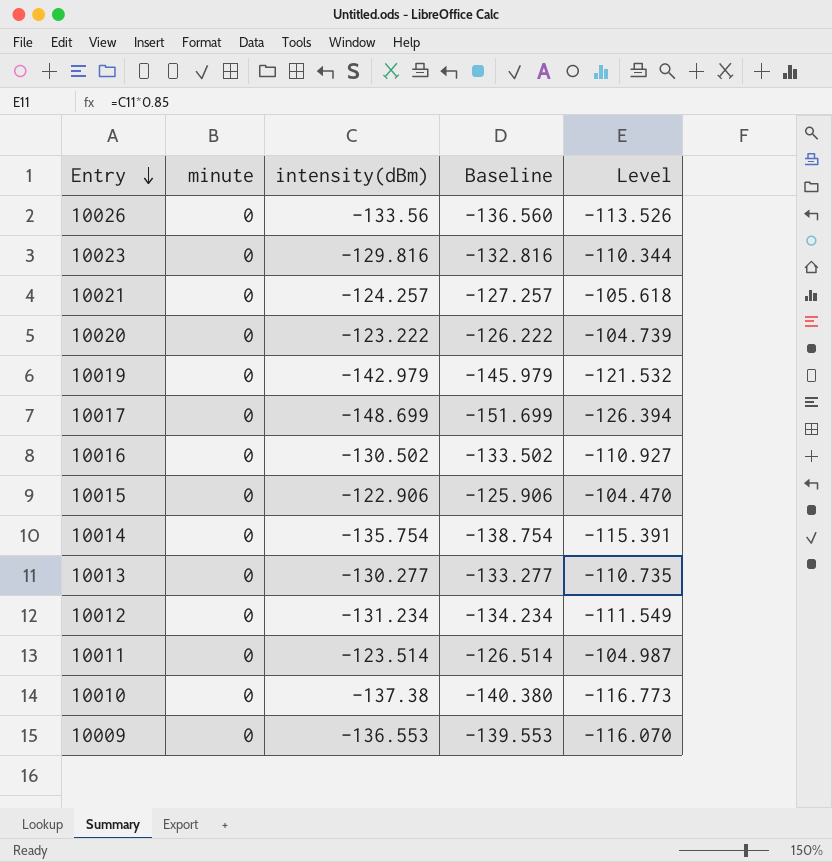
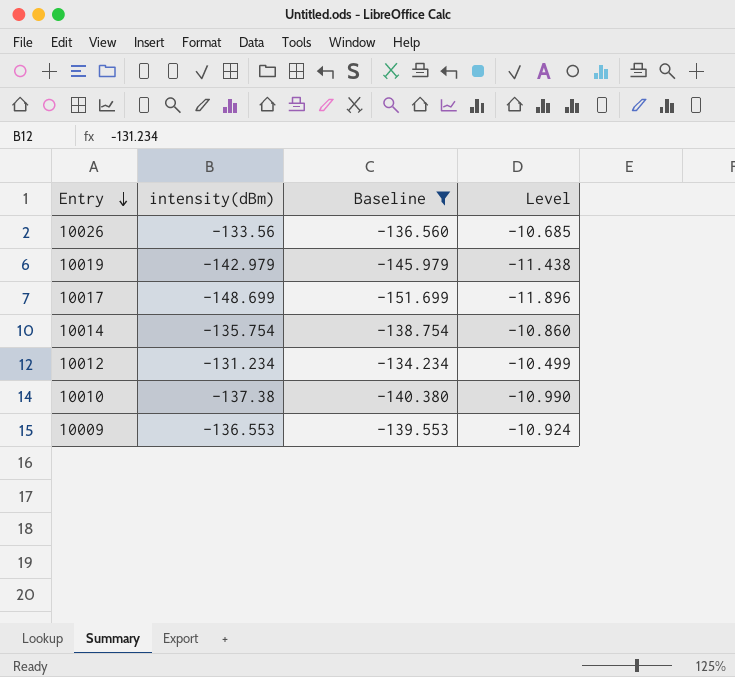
filter: none -> Baseline <= -134.234
column minute | position: 2 -> none
column Level | formula: [intensity(dBm)] * 0.85 -> [intensity(dBm)] * 0.08

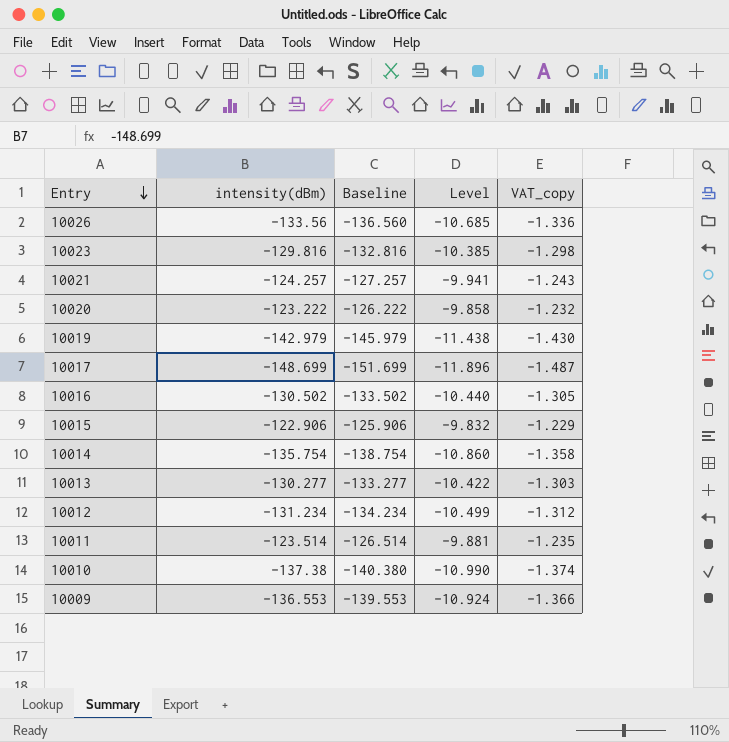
filter: Baseline <= -134.234 -> none
column VAT_copy | formula: none -> [intensity(dBm)] * 0.01

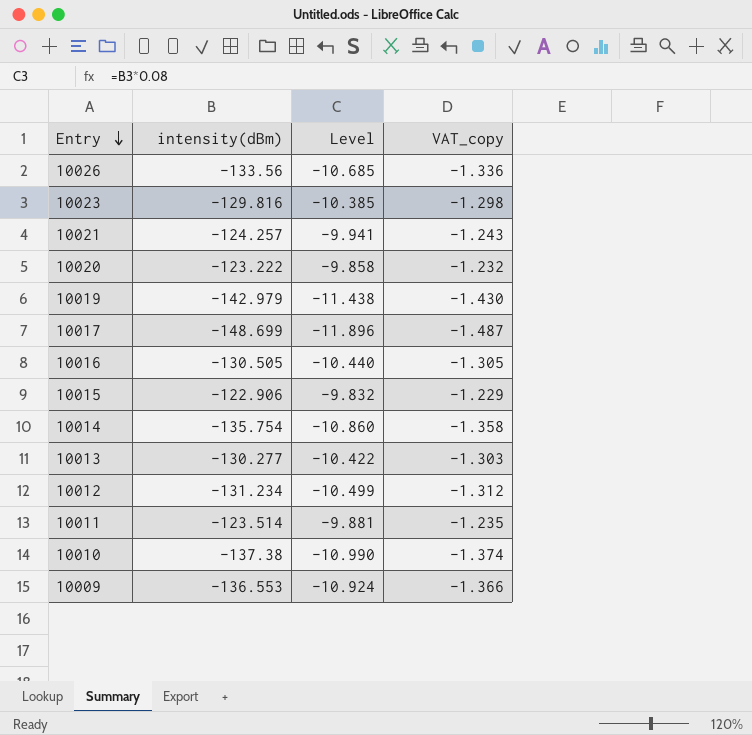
column Baseline | formula: [intensity(dBm)] - 3 -> none
10016 | intensity(dBm): -130.502 -> -130.505

